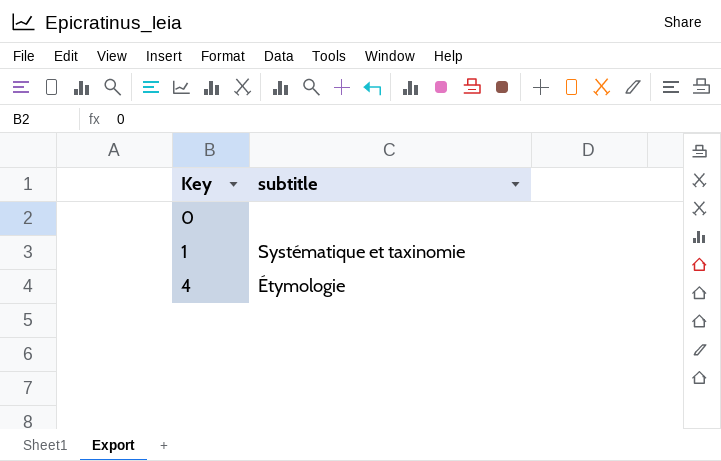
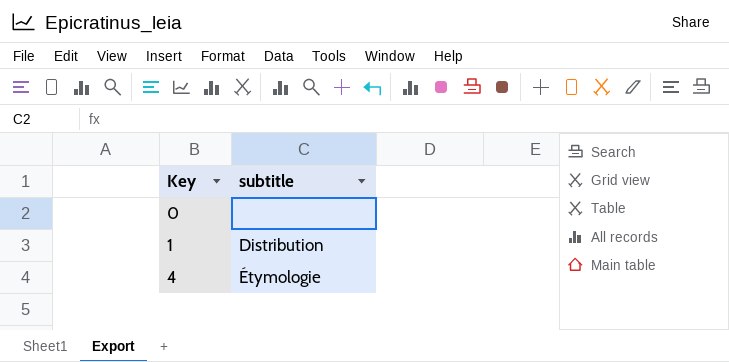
1 | subtitle: Systématique et taxinomie -> Distribution

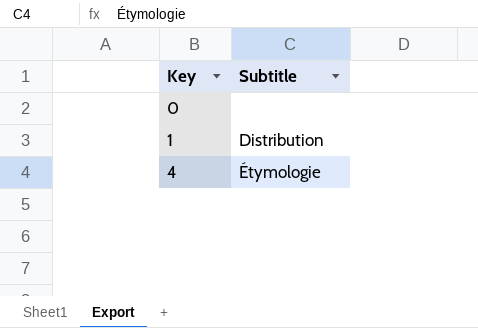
column name: subtitle -> Subtitle

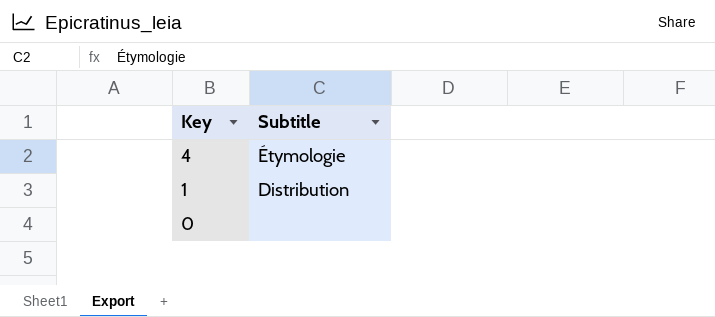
row order: Key ascending -> Key descending

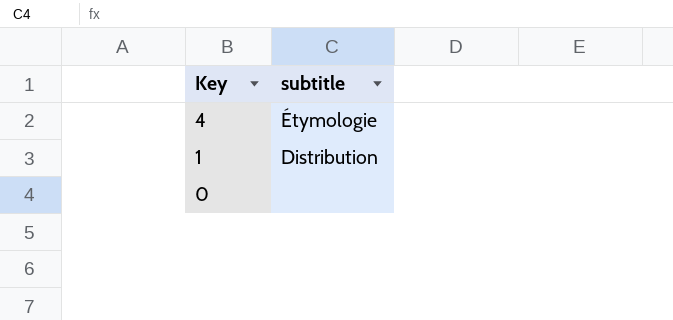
column name: Subtitle -> subtitle

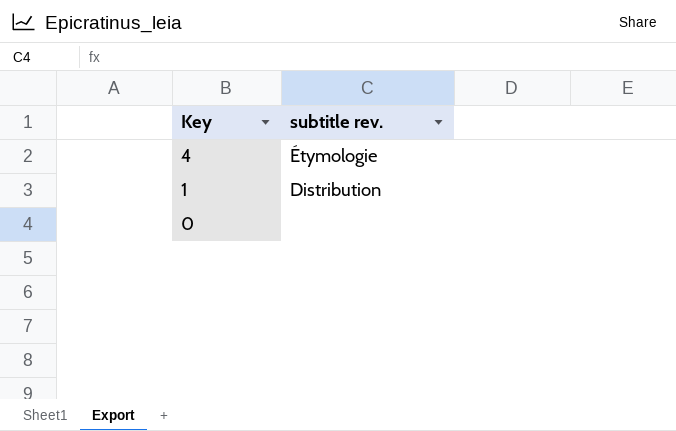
column name: subtitle -> subtitle rev.

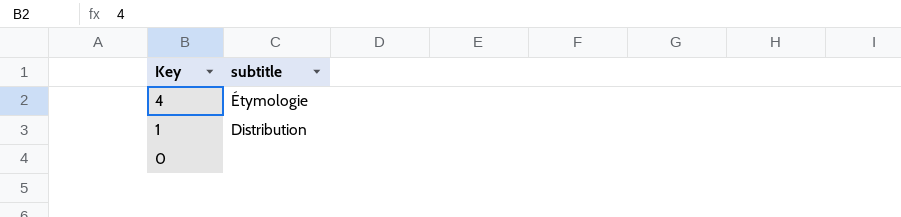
column name: subtitle rev. -> subtitle

